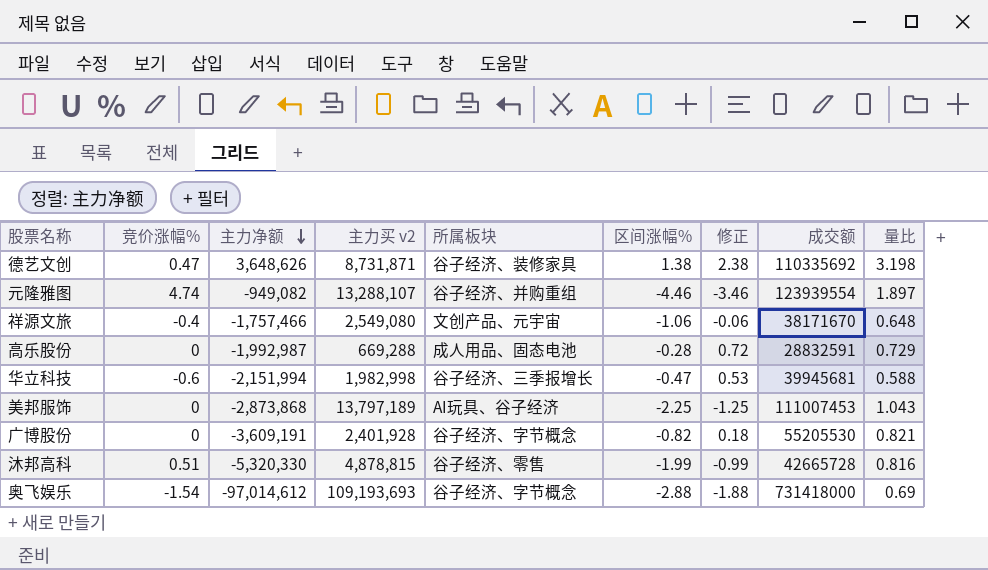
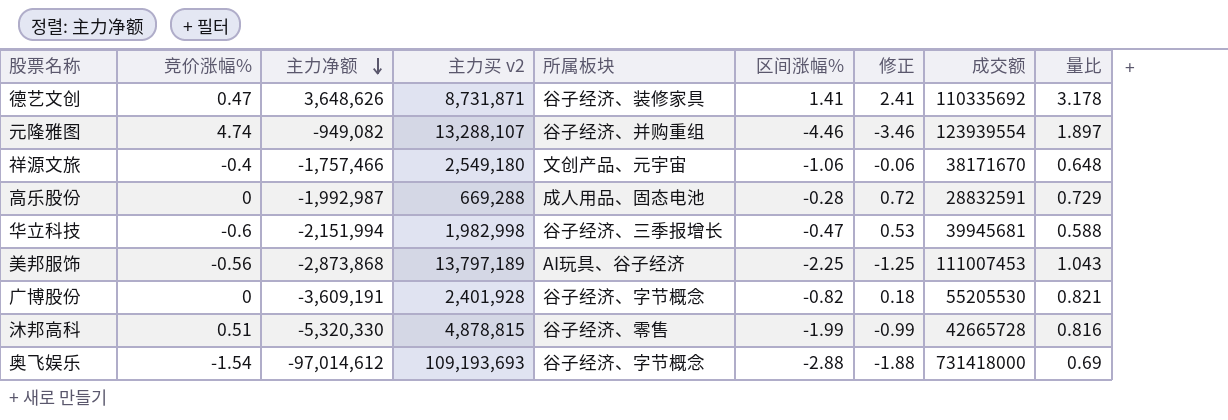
德艺文创 | 区间涨幅%: 1.38 -> 1.41
德艺文创 | 修正: 2.38 -> 2.41
德艺文创 | 量比: 3.198 -> 3.178
祥源文旅 | 主力买 v2: 2,549,080 -> 2,549,180
美邦服饰 | 竞价涨幅%: 0 -> -0.56

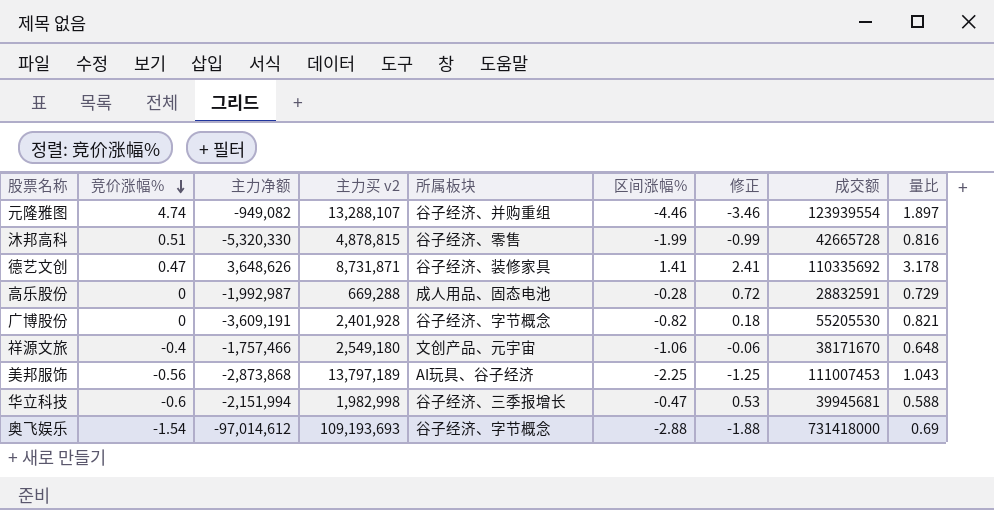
row order: 主力净额 descending -> 竞价涨幅% descending

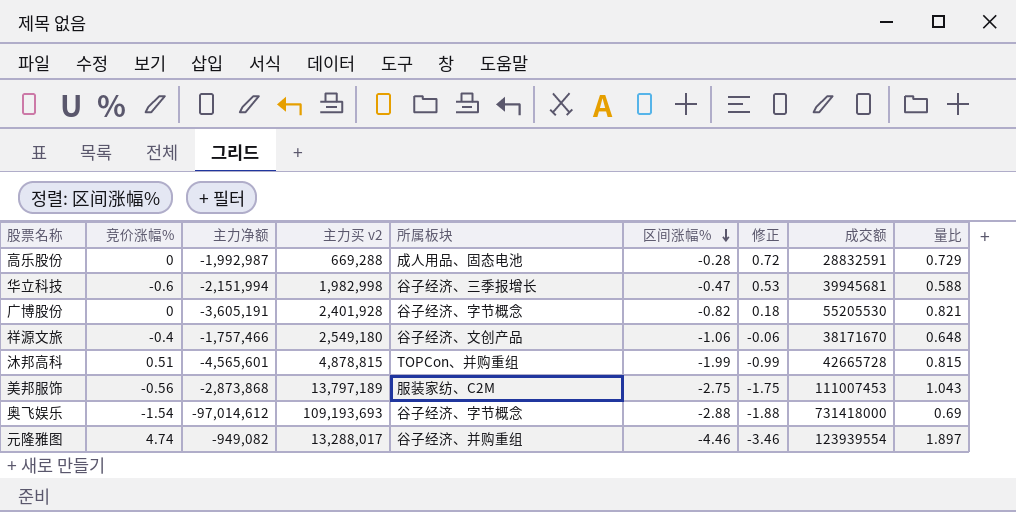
row order: 竞价涨幅% descending -> 区间涨幅% descending
row 德艺文创: 0.47 | 3,648,626 | 8,731,871 | 谷子经济、装修家具 | 1.41 | 2.41 | 110335692 | 3.178 -> none
广博股份 | 主力净额: -3,609,191 -> -3,605,191
祥源文旅 | 所属板块: 文创产品、元宇宙 -> 谷子经济、文创产品
沐邦高科 | 主力净额: -5,320,330 -> -4,565,601
沐邦高科 | 所属板块: 谷子经济、零售 -> TOPCon、并购重组
沐邦高科 | 量比: 0.816 -> 0.815
美邦服饰 | 所属板块: AI玩具、谷子经济 -> 服装家纺、C2M
美邦服饰 | 区间涨幅%: -2.25 -> -2.75
美邦服饰 | 修正: -1.25 -> -1.75
元隆雅图 | 主力买 v2: 13,288,107 -> 13,288,017

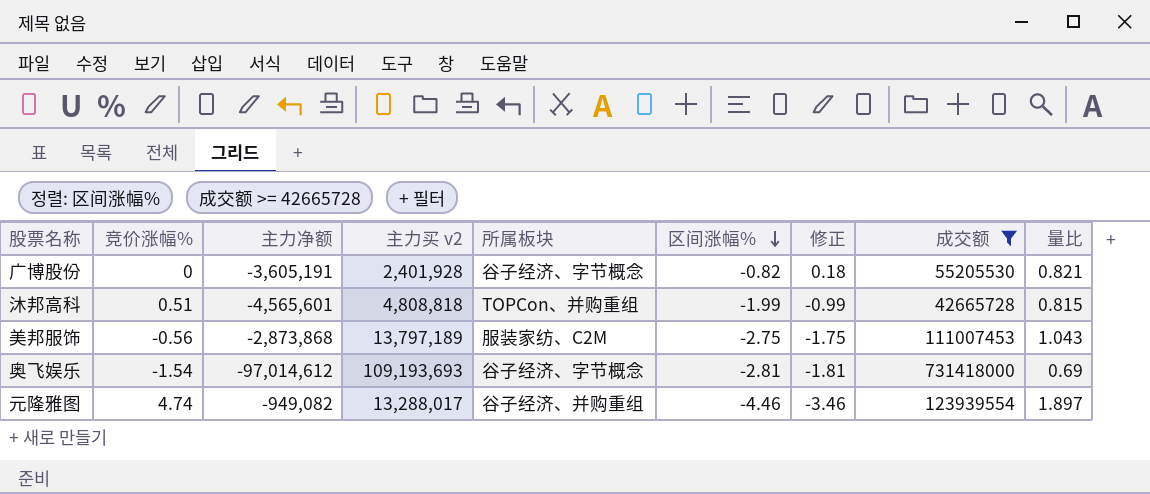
filter: none -> 成交额 >= 42665728
沐邦高科 | 主力买 v2: 4,878,815 -> 4,808,818
奥飞娱乐 | 区间涨幅%: -2.88 -> -2.81
奥飞娱乐 | 修正: -1.88 -> -1.81

